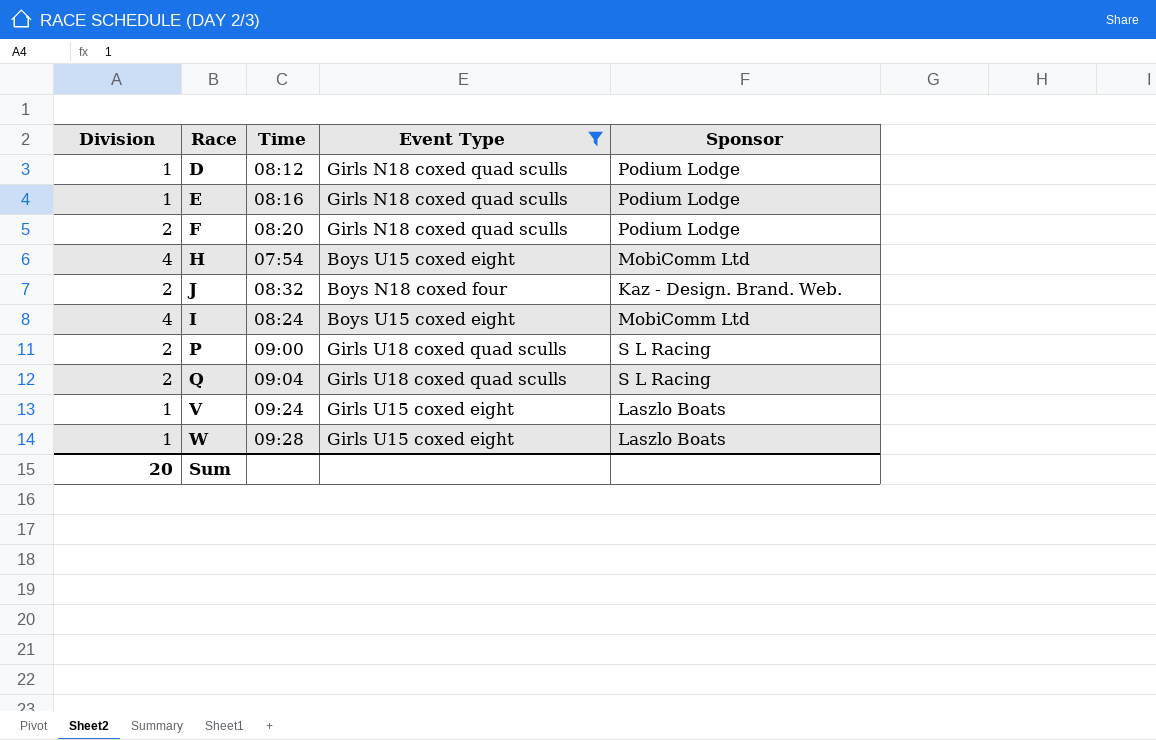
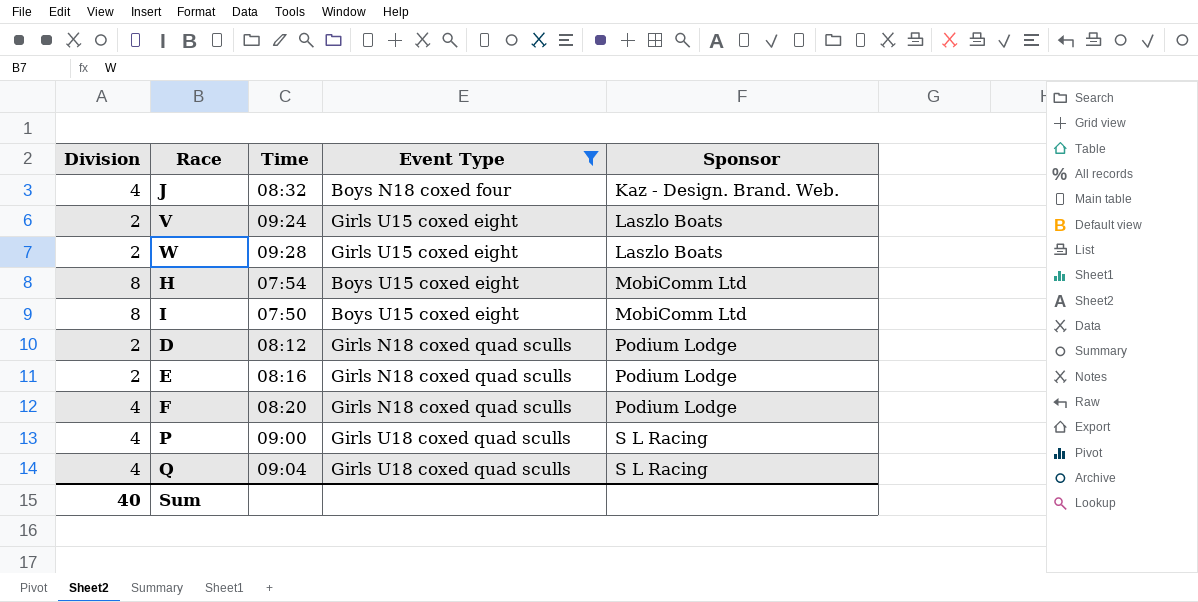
row order: none -> Sponsor ascending
J | Division: 2 -> 4
V | Division: 1 -> 2
W | Division: 1 -> 2
H | Division: 4 -> 8
I | Division: 4 -> 8
I | Time: 08:24 -> 07:50
D | Division: 1 -> 2
E | Division: 1 -> 2
F | Division: 2 -> 4
P | Division: 2 -> 4
Q | Division: 2 -> 4
Sum | Division: 20 -> 40

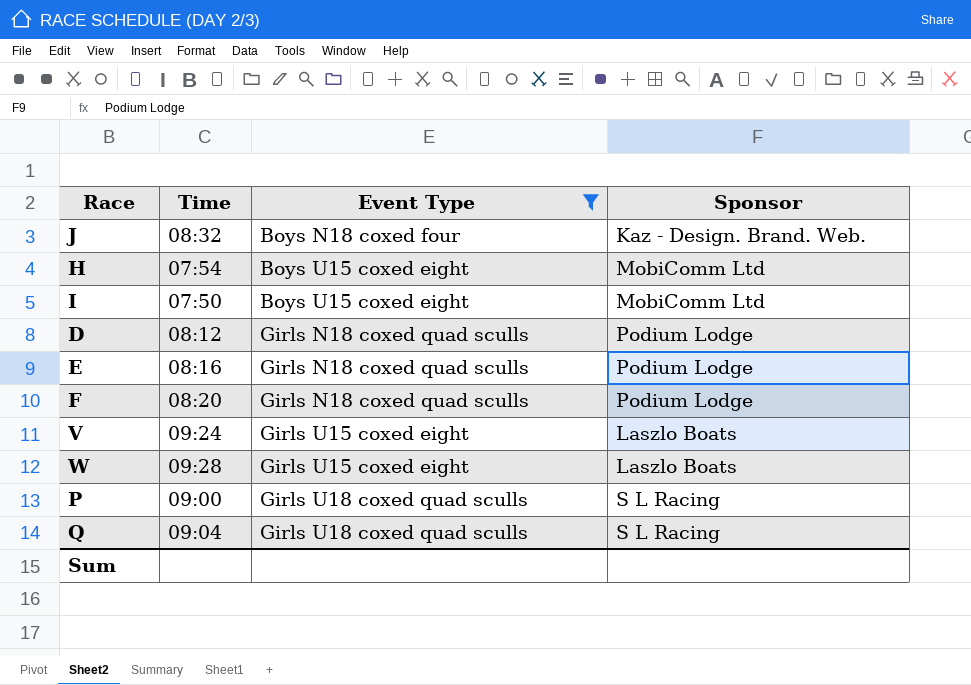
row order: Sponsor ascending -> Event Type ascending
column Division | position: 1 -> none

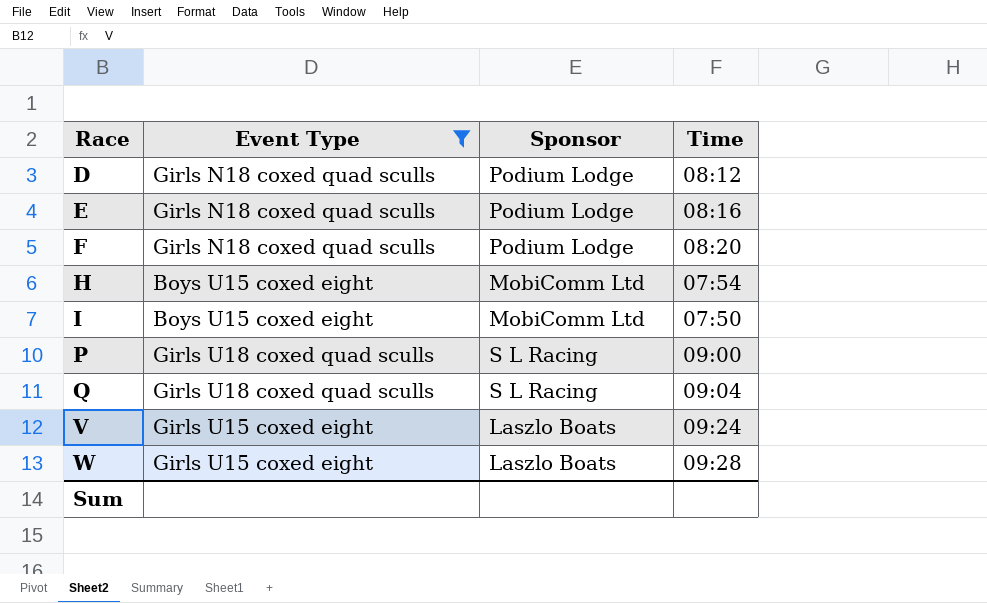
row order: Event Type ascending -> Race ascending
column Time | position: 2 -> 4
row J: 08:32 | Boys N18 coxed four | Kaz - Design. Brand. Web. -> none

